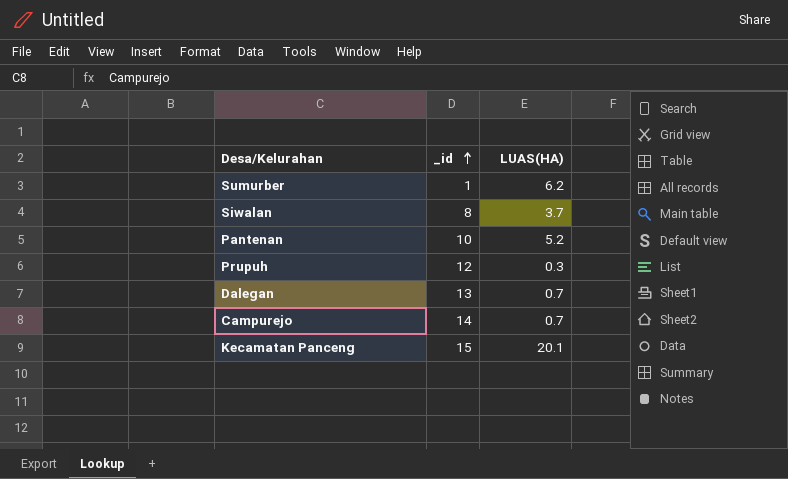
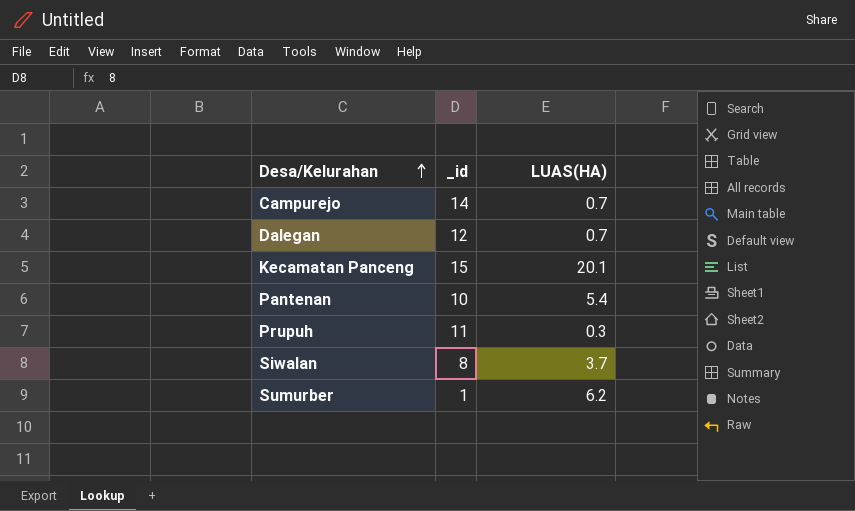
row order: _id ascending -> Desa/Kelurahan ascending
Dalegan | _id: 13 -> 12
Pantenan | LUAS(HA): 5.2 -> 5.4
Prupuh | _id: 12 -> 11

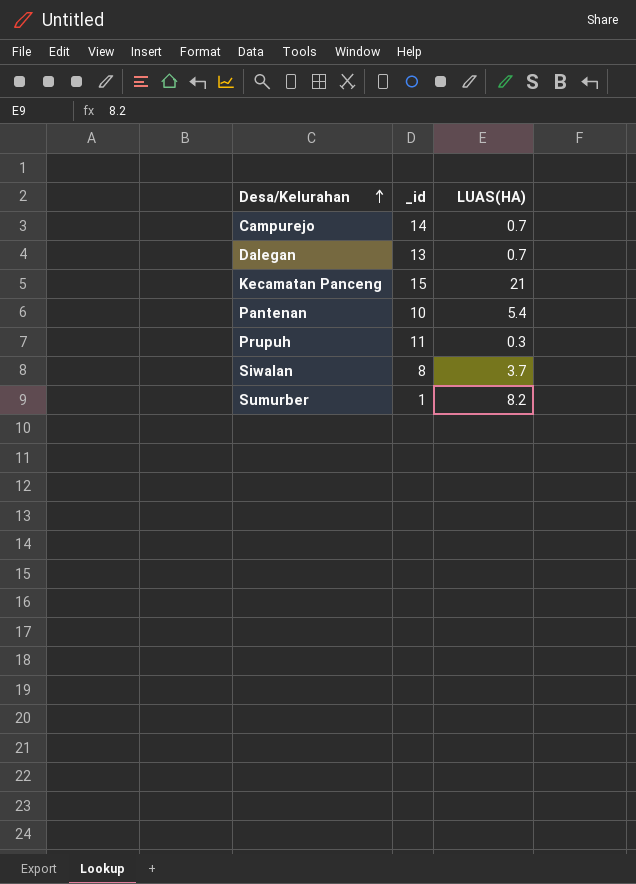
Dalegan | _id: 12 -> 13
Kecamatan Panceng | LUAS(HA): 20.1 -> 21
Sumurber | LUAS(HA): 6.2 -> 8.2

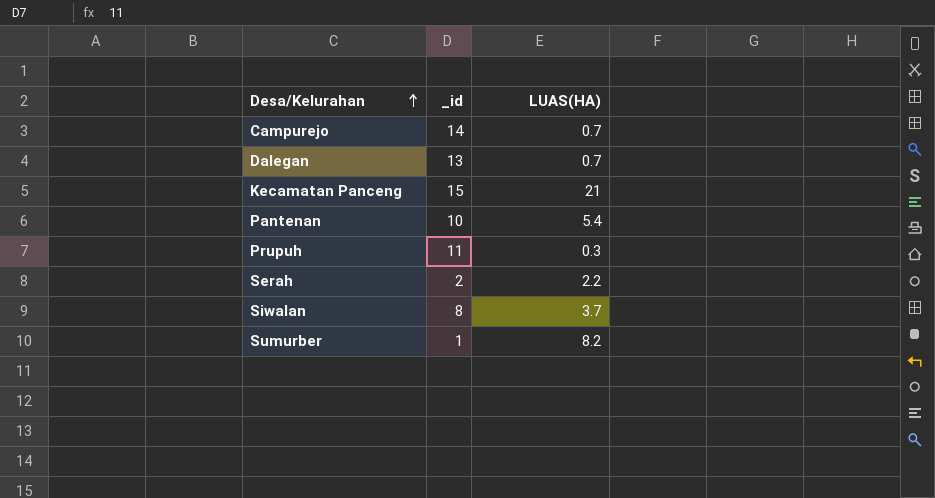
row Serah: none -> 2 | 2.2

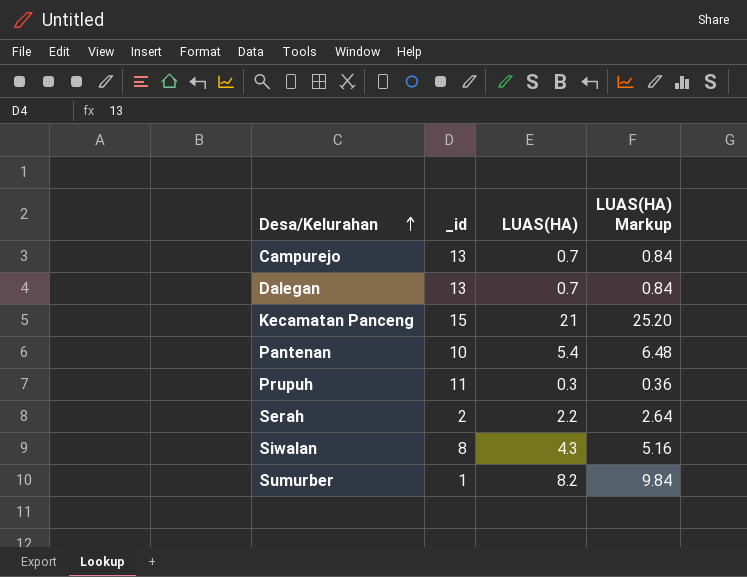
column LUAS(HA) Markup | formula: none -> [LUAS(HA)] * 1.2
Campurejo | _id: 14 -> 13
Siwalan | LUAS(HA): 3.7 -> 4.3

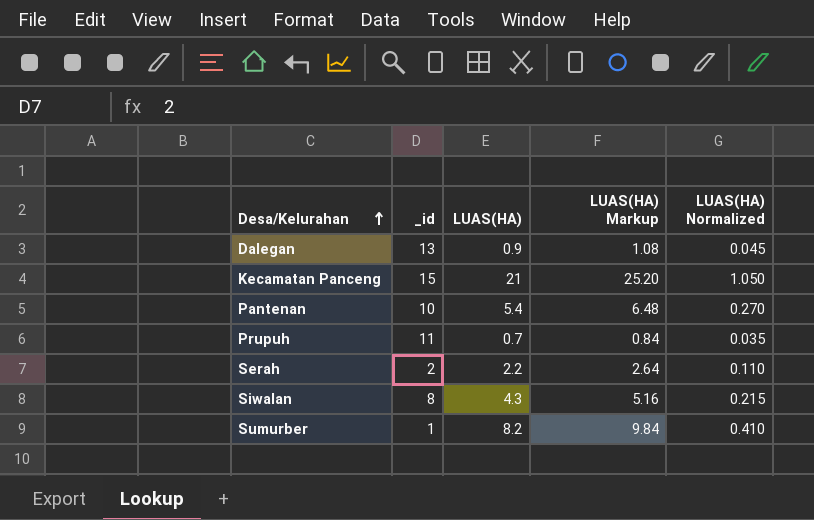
column LUAS(HA) Normalized | formula: none -> [LUAS(HA)] * 0.05
row Campurejo: 13 | 0.7 | 0.84 -> none
Dalegan | LUAS(HA): 0.7 -> 0.9
Dalegan | LUAS(HA) Markup: 0.84 -> 1.08
Prupuh | LUAS(HA): 0.3 -> 0.7
Prupuh | LUAS(HA) Markup: 0.36 -> 0.84

